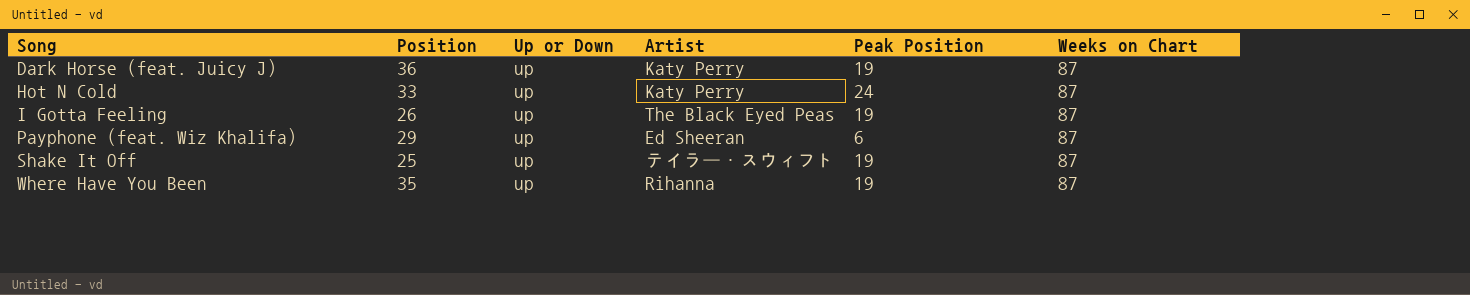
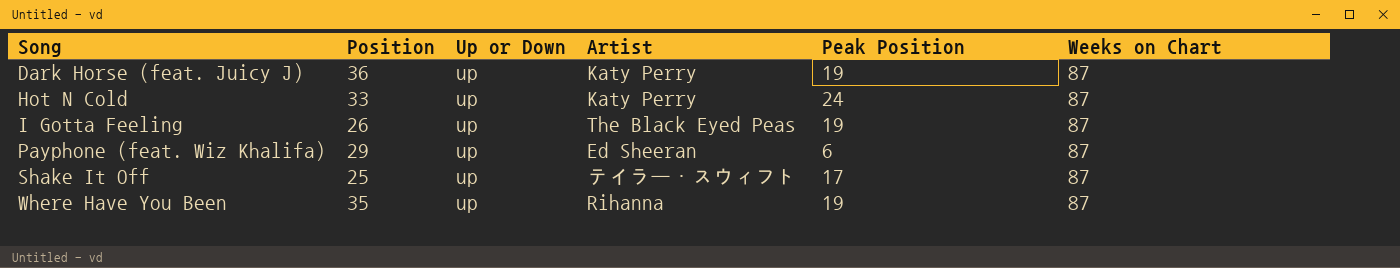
Shake It Off | Peak Position: 19 -> 17

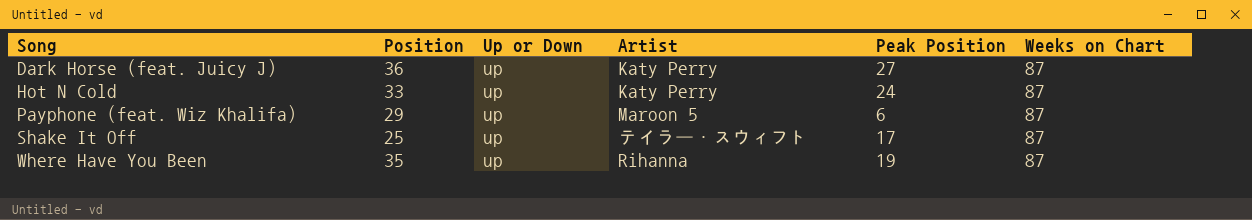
row I Gotta Feeling: 26 | up | The Black Eyed Peas | 19 | 87 -> none
Dark Horse (feat. Juicy J) | Peak Position: 19 -> 27
Payphone (feat. Wiz Khalifa) | Artist: Ed Sheeran -> Maroon 5

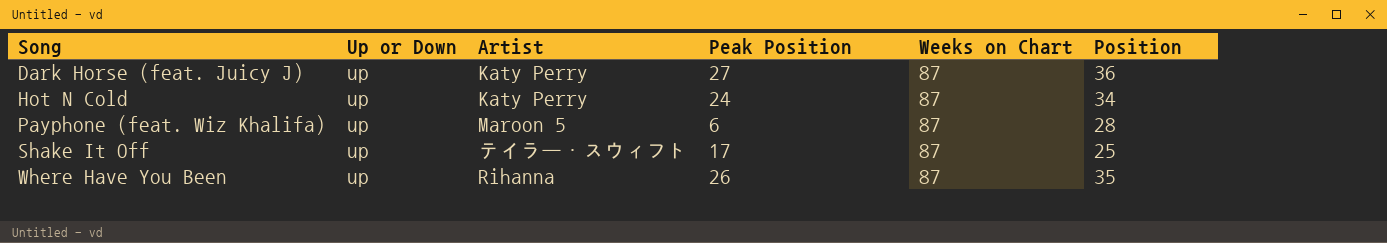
column Position | position: 2 -> 6
Hot N Cold | Position: 33 -> 34
Payphone (feat. Wiz Khalifa) | Position: 29 -> 28
Where Have You Been | Peak Position: 19 -> 26

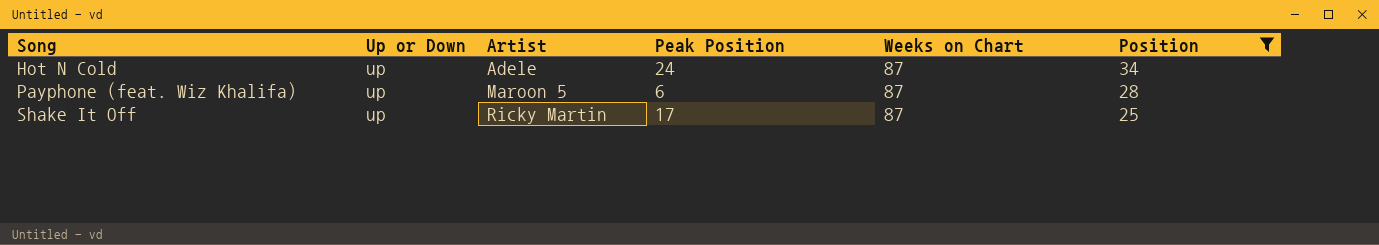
filter: none -> Position <= 34
Hot N Cold | Artist: Katy Perry -> Adele
Shake It Off | Artist: テイラー・スウィフト -> Ricky Martin

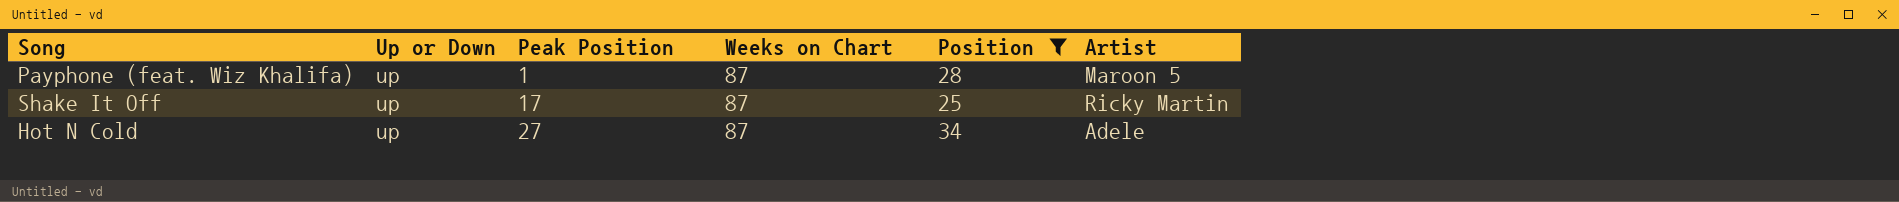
row order: Song ascending -> Peak Position ascending
column Artist | position: 3 -> 6
Payphone (feat. Wiz Khalifa) | Peak Position: 6 -> 1
Hot N Cold | Peak Position: 24 -> 27

